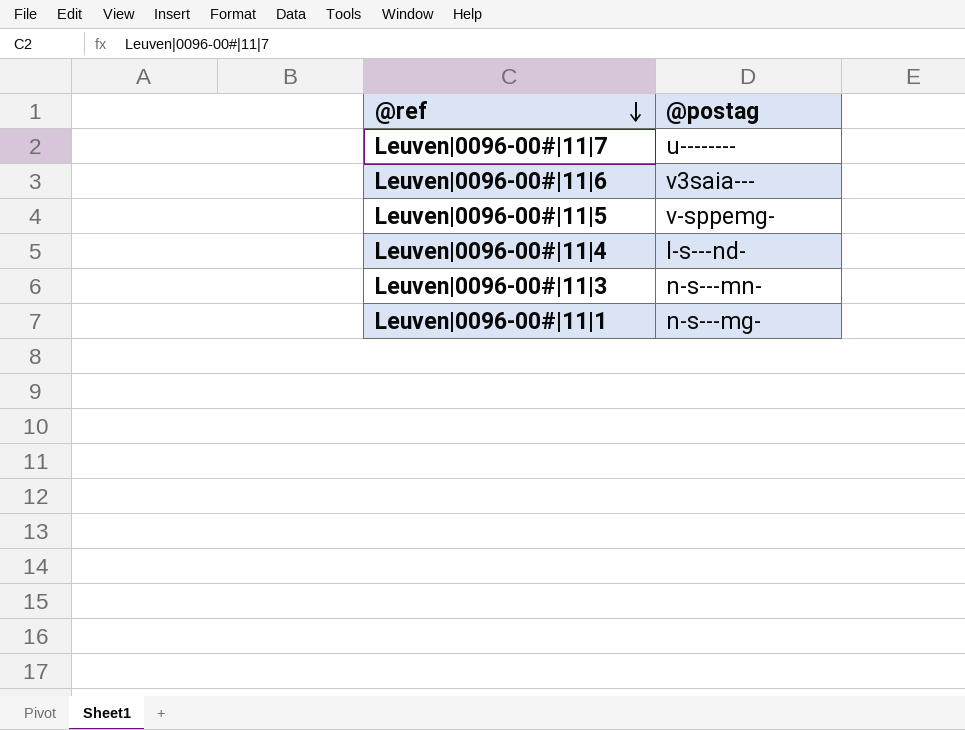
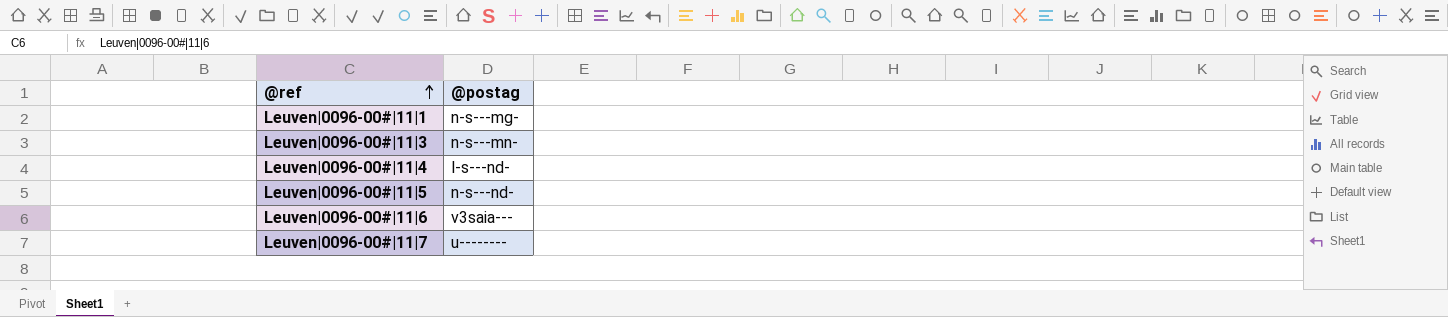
row order: @ref descending -> @ref ascending
Leuven|0096-00#|11|5 | @postag: v-sppemg- -> n-s---nd-

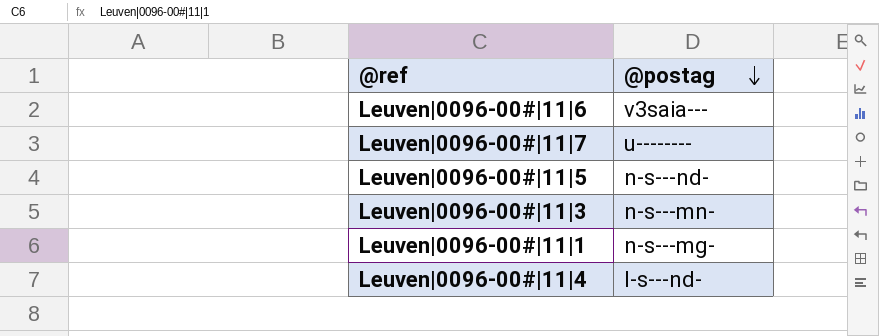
row order: @ref ascending -> @postag descending

